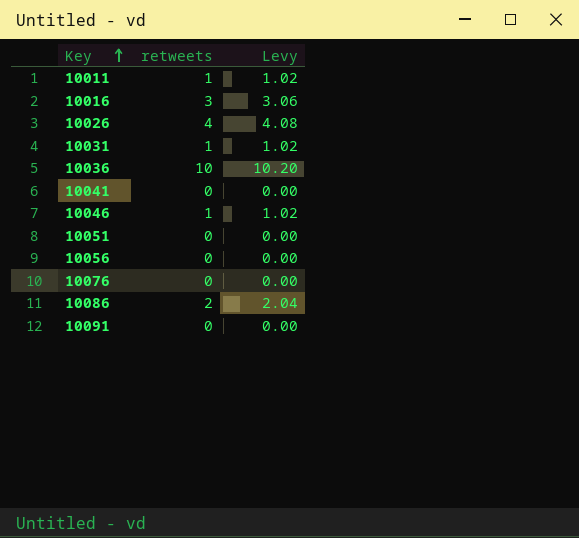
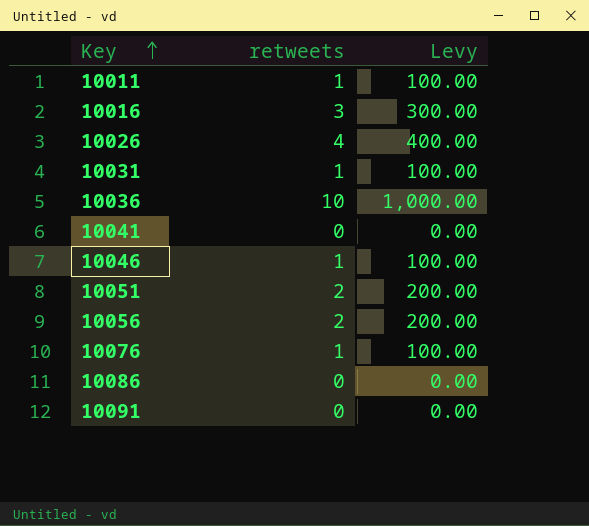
column Levy | formula: [retweets] * 1.02 -> [retweets] * 100
10051 | retweets: 0 -> 2
10056 | retweets: 0 -> 2
10076 | retweets: 0 -> 1
10086 | retweets: 2 -> 0

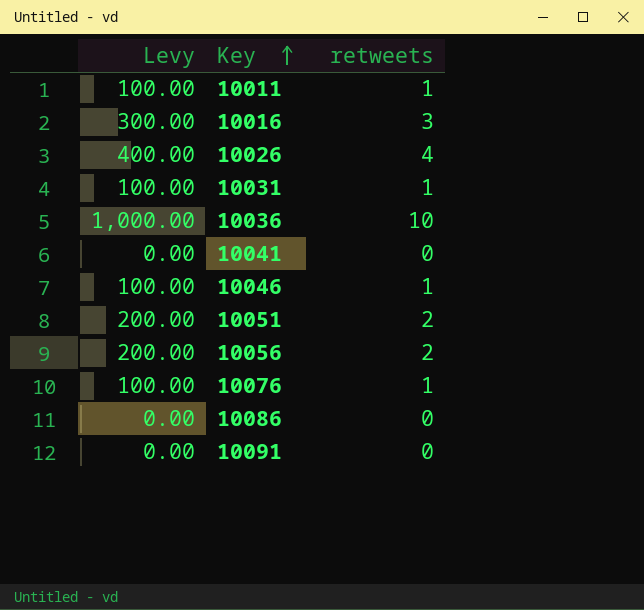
column Levy | position: 3 -> 1

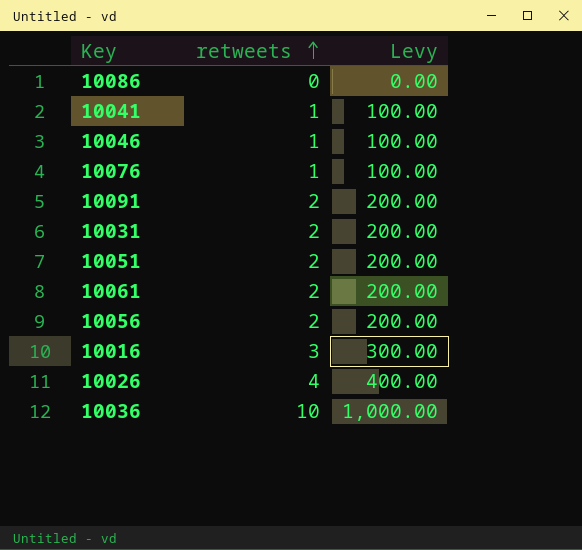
row order: Key ascending -> retweets ascending
column Levy | position: 1 -> 3
row 10011: 100.00 | 1 -> none
10041 | retweets: 0 -> 1
10041 | Levy: 0.00 -> 100.00
10091 | retweets: 0 -> 2
10091 | Levy: 0.00 -> 200.00
10031 | retweets: 1 -> 2
10031 | Levy: 100.00 -> 200.00
row 10061: none -> 2 | 200.00

